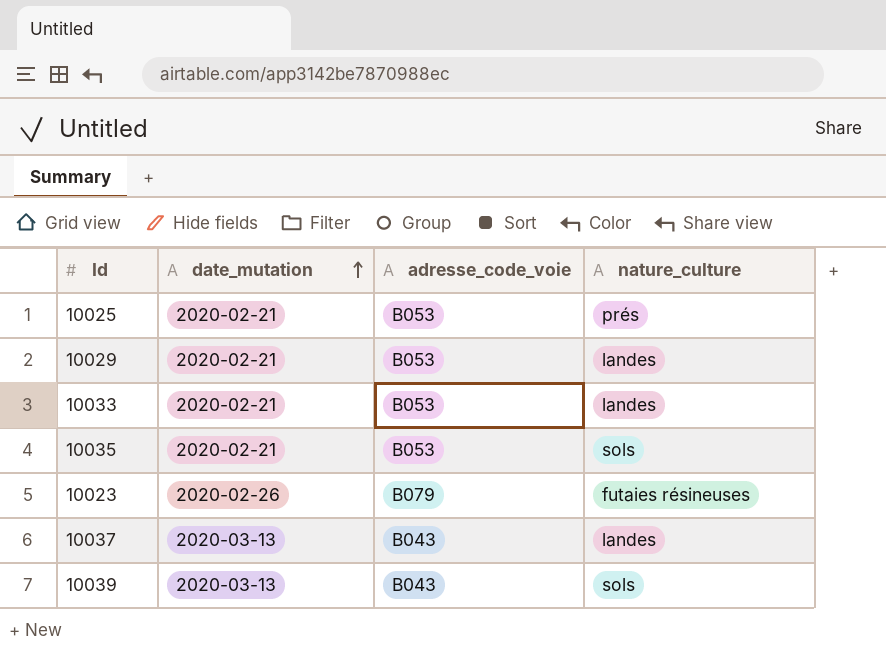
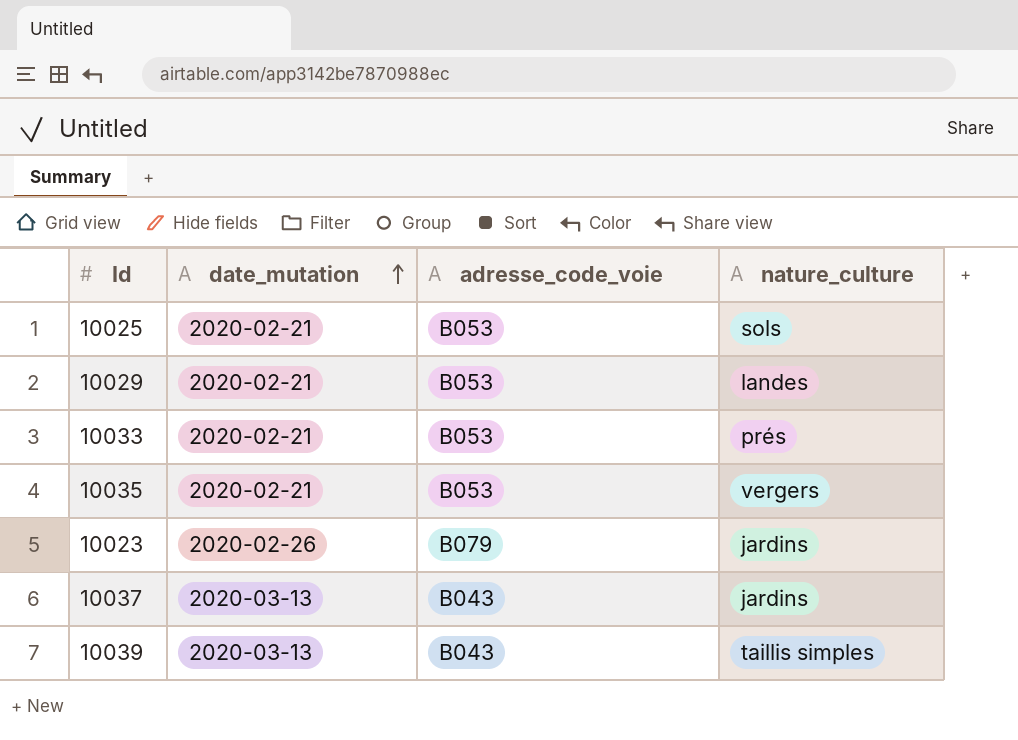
10025 | nature_culture: prés -> sols
10033 | nature_culture: landes -> prés
10035 | nature_culture: sols -> vergers
10023 | nature_culture: futaies résineuses -> jardins
10037 | nature_culture: landes -> jardins
10039 | nature_culture: sols -> taillis simples

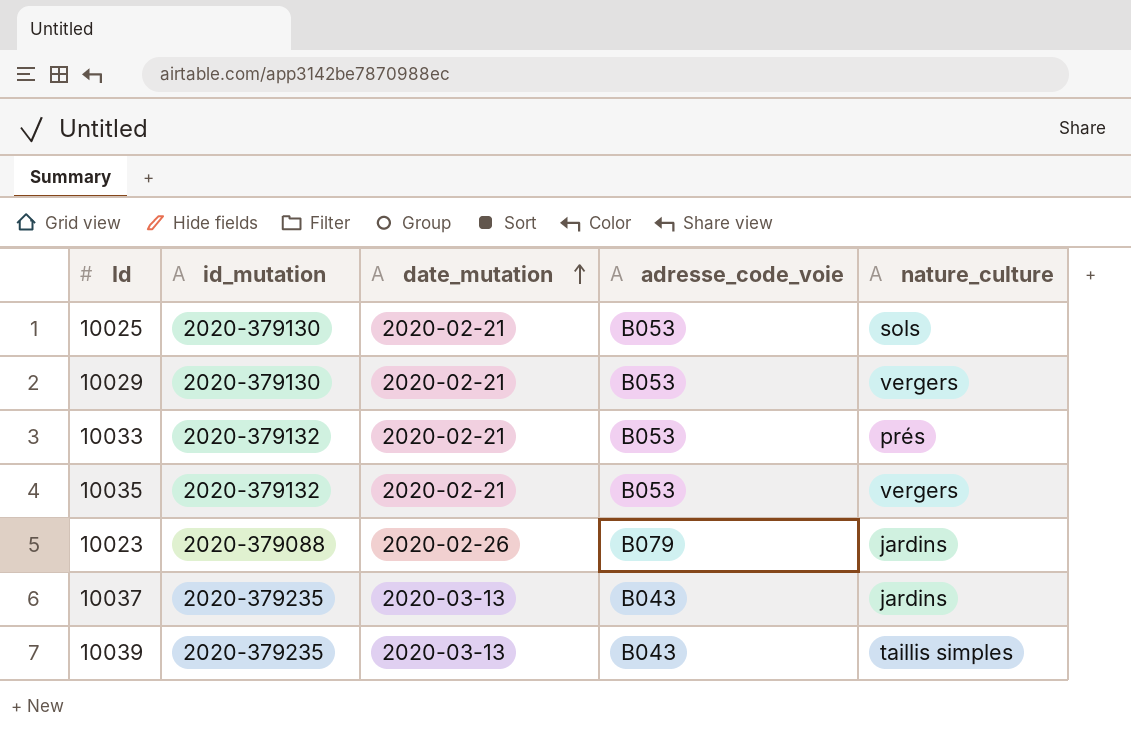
column id_mutation | position: none -> 2
10029 | nature_culture: landes -> vergers

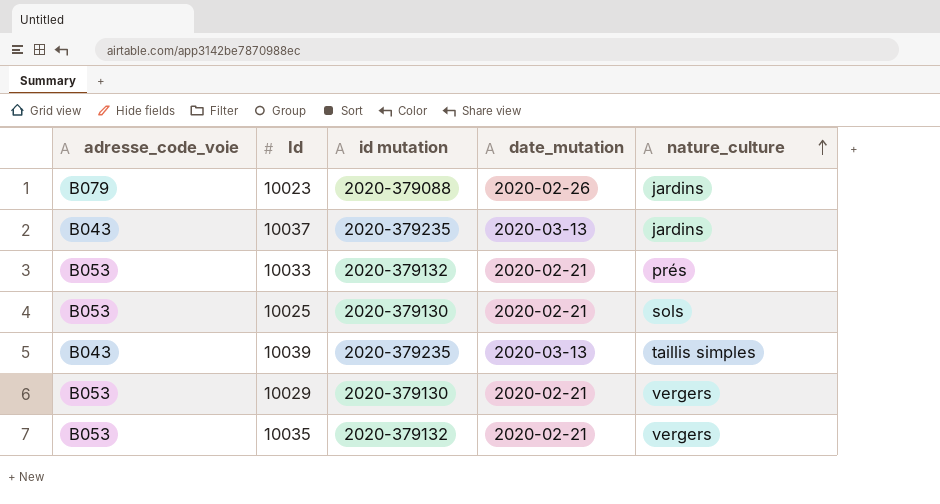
row order: date_mutation ascending -> nature_culture ascending
column adresse_code_voie | position: 4 -> 1
column name: id_mutation -> id mutation

